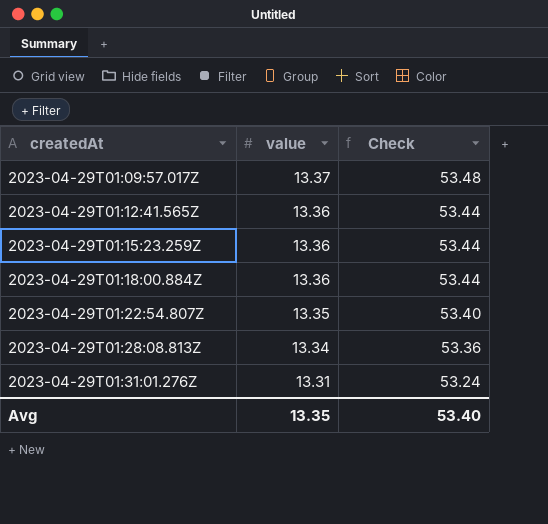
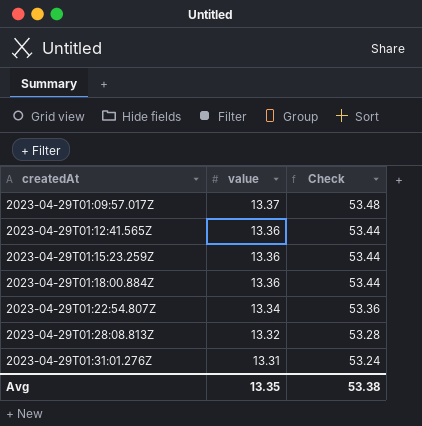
2023-04-29T01:22:54.807Z | value: 13.35 -> 13.34
2023-04-29T01:22:54.807Z | Check: 53.40 -> 53.36
2023-04-29T01:28:08.813Z | value: 13.34 -> 13.32
2023-04-29T01:28:08.813Z | Check: 53.36 -> 53.28
Avg | Check: 53.40 -> 53.38

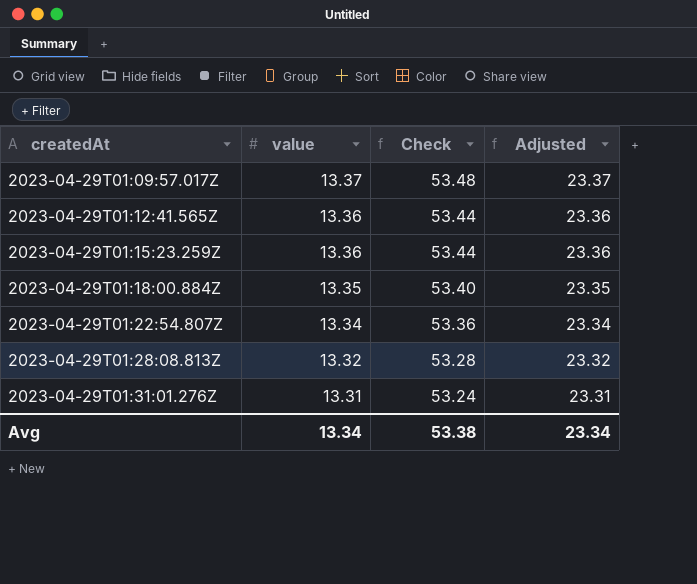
column Adjusted | formula: none -> [value] + 10
2023-04-29T01:18:00.884Z | value: 13.36 -> 13.35
2023-04-29T01:18:00.884Z | Check: 53.44 -> 53.40
Avg | value: 13.35 -> 13.34

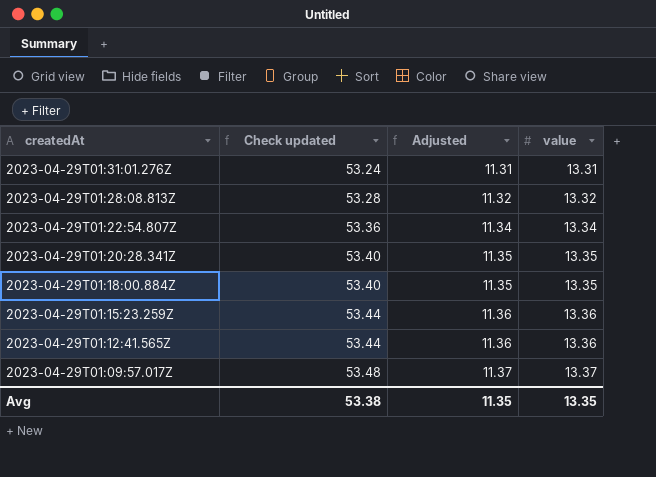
row order: createdAt ascending -> createdAt descending
column name: Check -> Check updated
column Adjusted | formula: [value] + 10 -> [value] - 2
column value | position: 2 -> 4
row 2023-04-29T01:20:28.341Z: none -> 53.40 | 11.35 | 13.35
Avg | Adjusted: 23.34 -> 11.35
Avg | value: 13.34 -> 13.35

